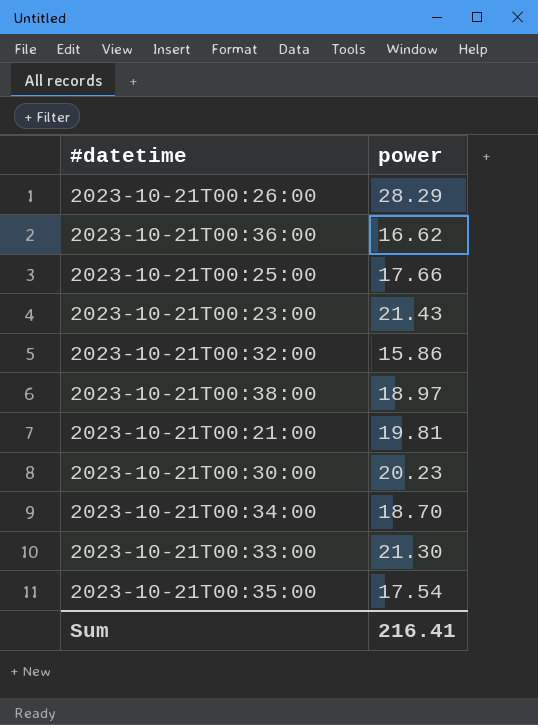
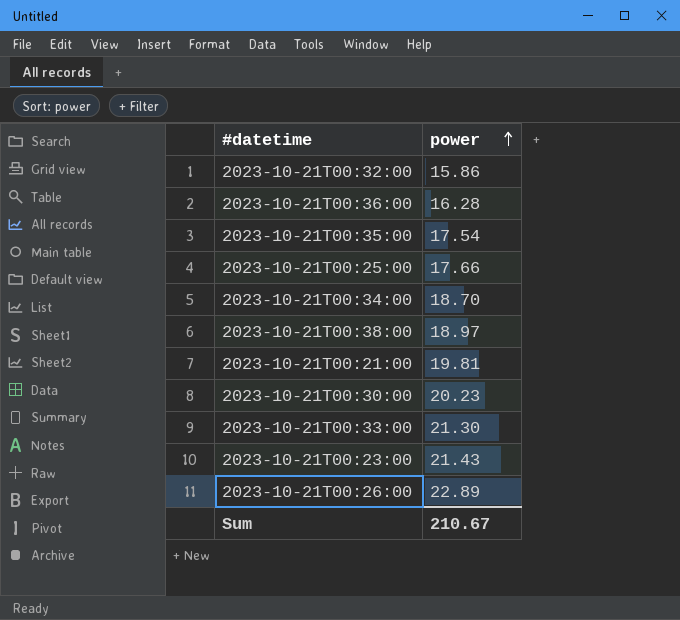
row order: none -> power ascending
2023-10-21T00:36:00 | power: 16.62 -> 16.28
2023-10-21T00:26:00 | power: 28.29 -> 22.89
Sum | power: 216.41 -> 210.67

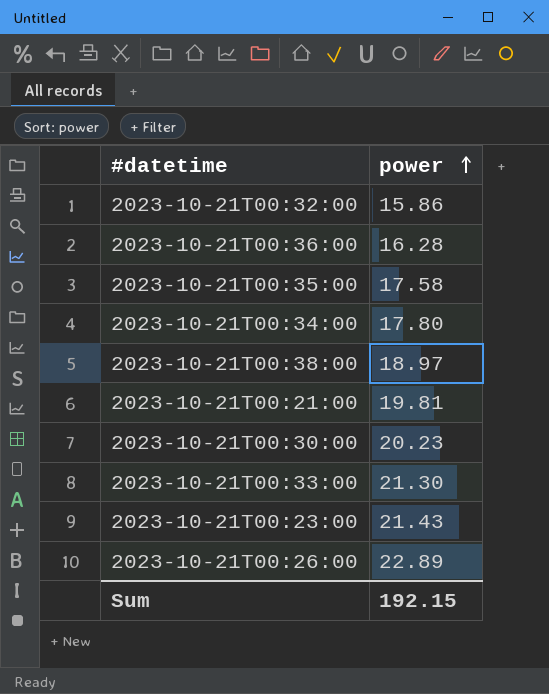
row 2023-10-21T00:25:00: 17.66 -> none
2023-10-21T00:35:00 | power: 17.54 -> 17.58
2023-10-21T00:34:00 | power: 18.70 -> 17.80
Sum | power: 210.67 -> 192.15

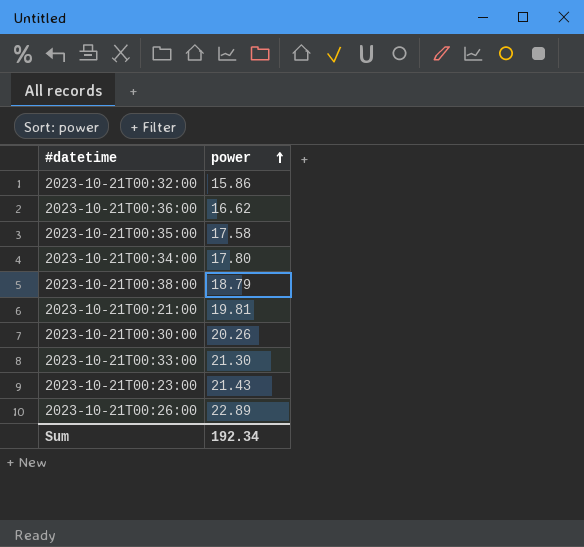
2023-10-21T00:36:00 | power: 16.28 -> 16.62
2023-10-21T00:38:00 | power: 18.97 -> 18.79
2023-10-21T00:30:00 | power: 20.23 -> 20.26
Sum | power: 192.15 -> 192.34

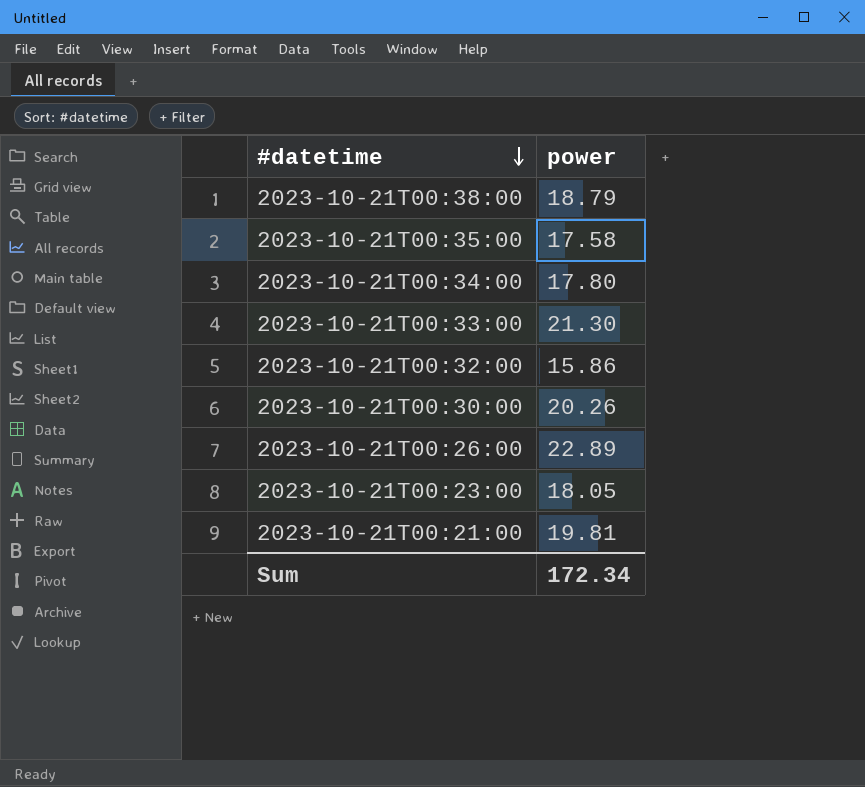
row order: power ascending -> #datetime descending
row 2023-10-21T00:36:00: 16.62 -> none
2023-10-21T00:23:00 | power: 21.43 -> 18.05
Sum | power: 192.34 -> 172.34

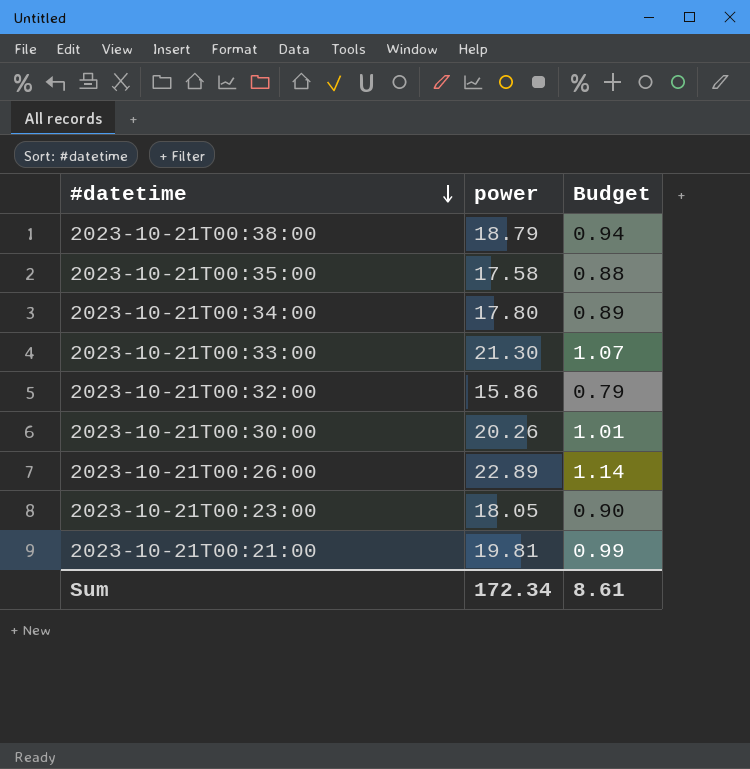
column Budget | formula: none -> [power] * 0.05

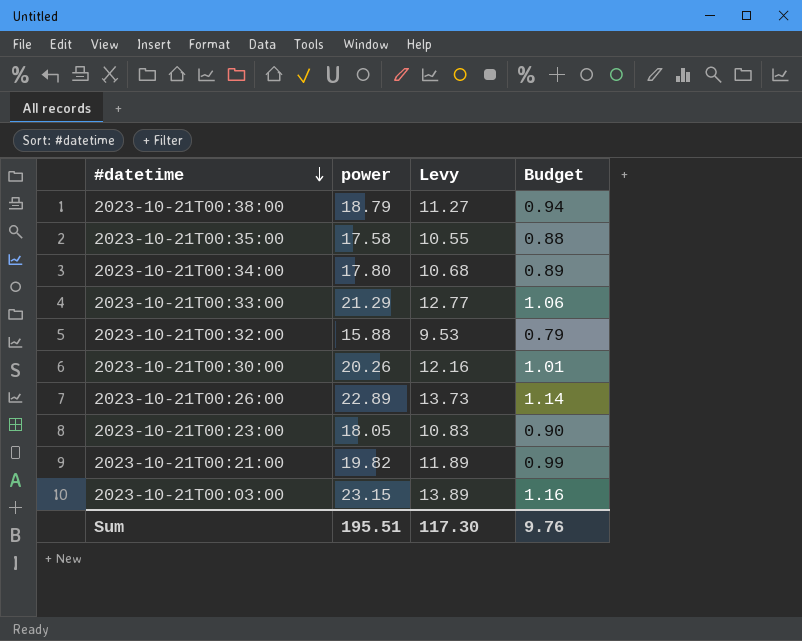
column Levy | formula: none -> [power] * 0.6
2023-10-21T00:33:00 | power: 21.30 -> 21.29
2023-10-21T00:33:00 | Budget: 1.07 -> 1.06
2023-10-21T00:32:00 | power: 15.86 -> 15.88
2023-10-21T00:21:00 | power: 19.81 -> 19.82
row 2023-10-21T00:03:00: none -> 23.15 | 13.89 | 1.16
Sum | power: 172.34 -> 195.51
Sum | Budget: 8.61 -> 9.76

